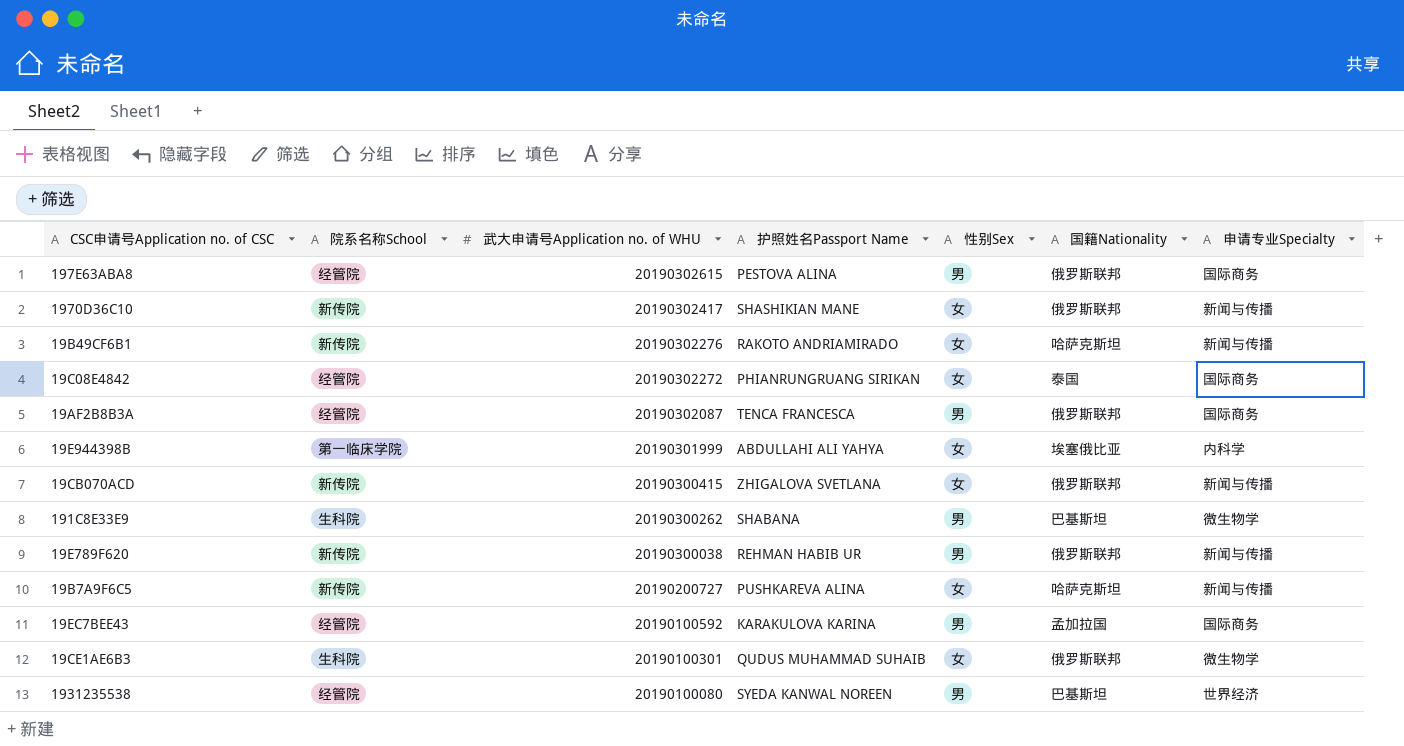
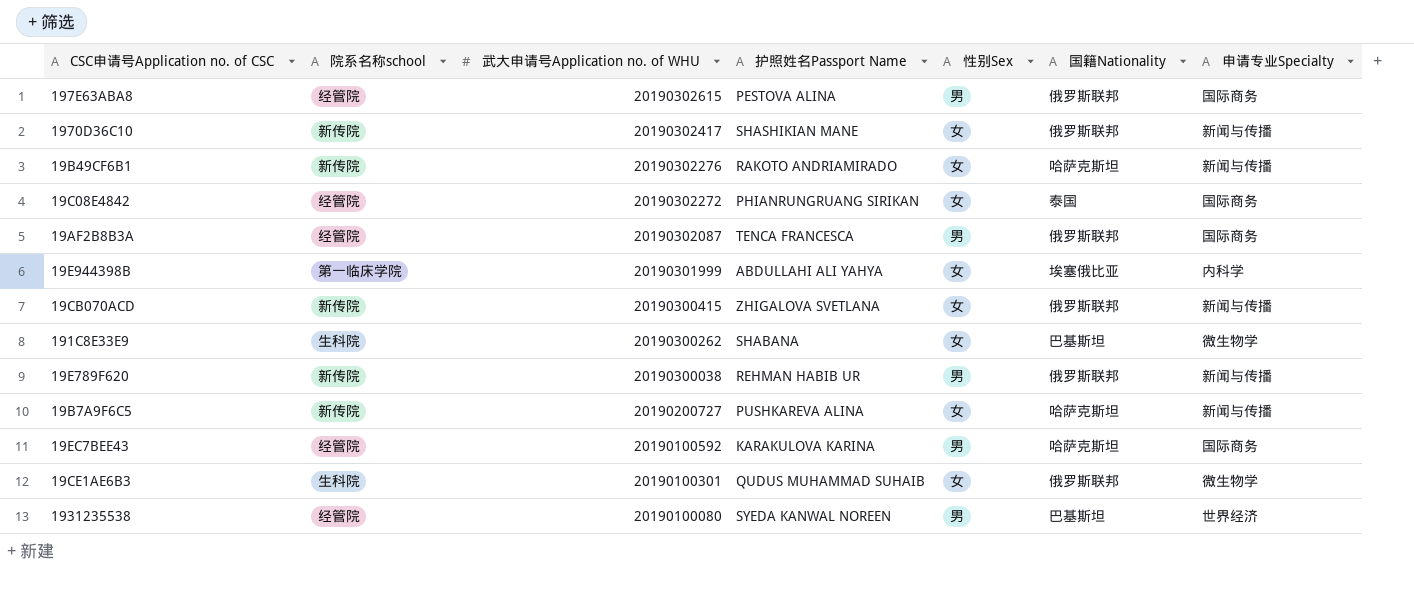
column name: 院系名称School -> 院系名称school
191C8E33E9 | 性别Sex: 男 -> 女
19EC7BEE43 | 国籍Nationality: 孟加拉国 -> 哈萨克斯坦

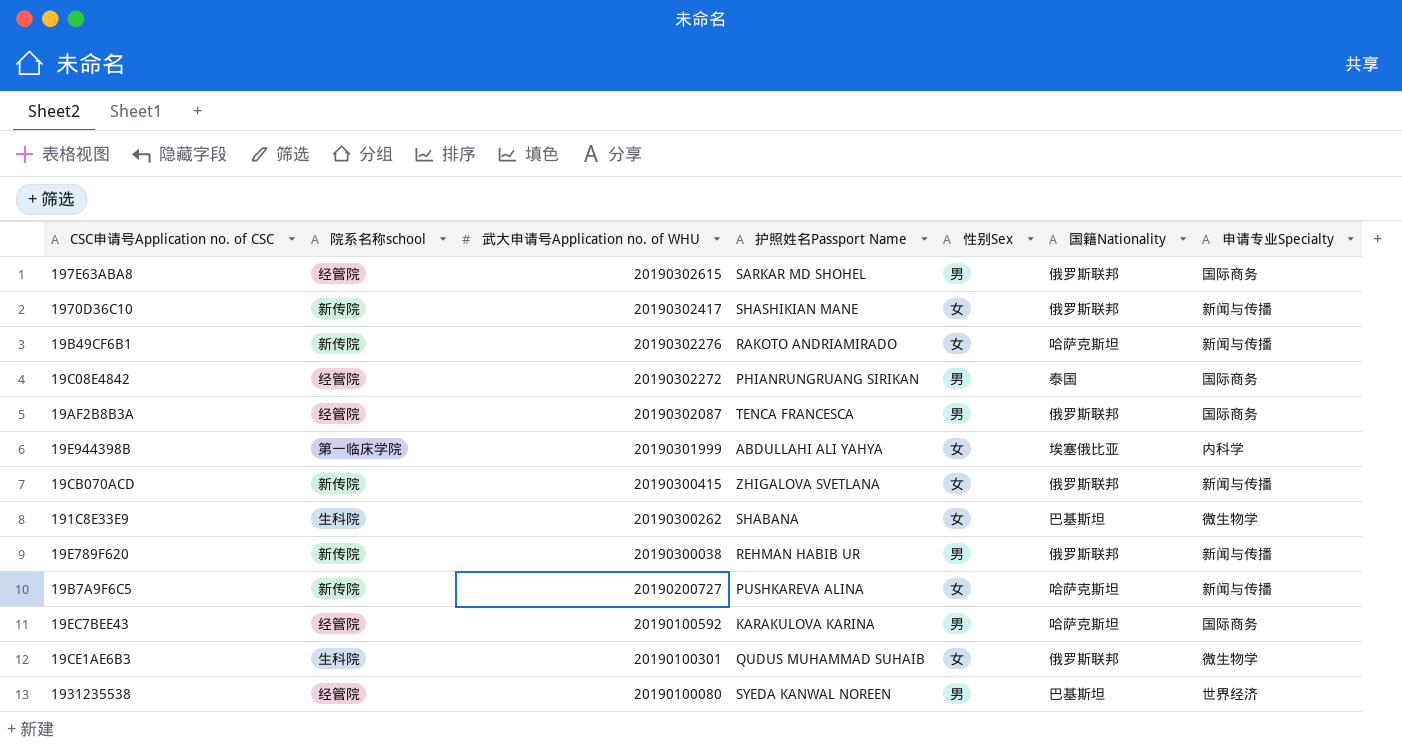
197E63ABA8 | 护照姓名Passport Name: PESTOVA ALINA -> SARKAR MD SHOHEL
19C08E4842 | 性别Sex: 女 -> 男

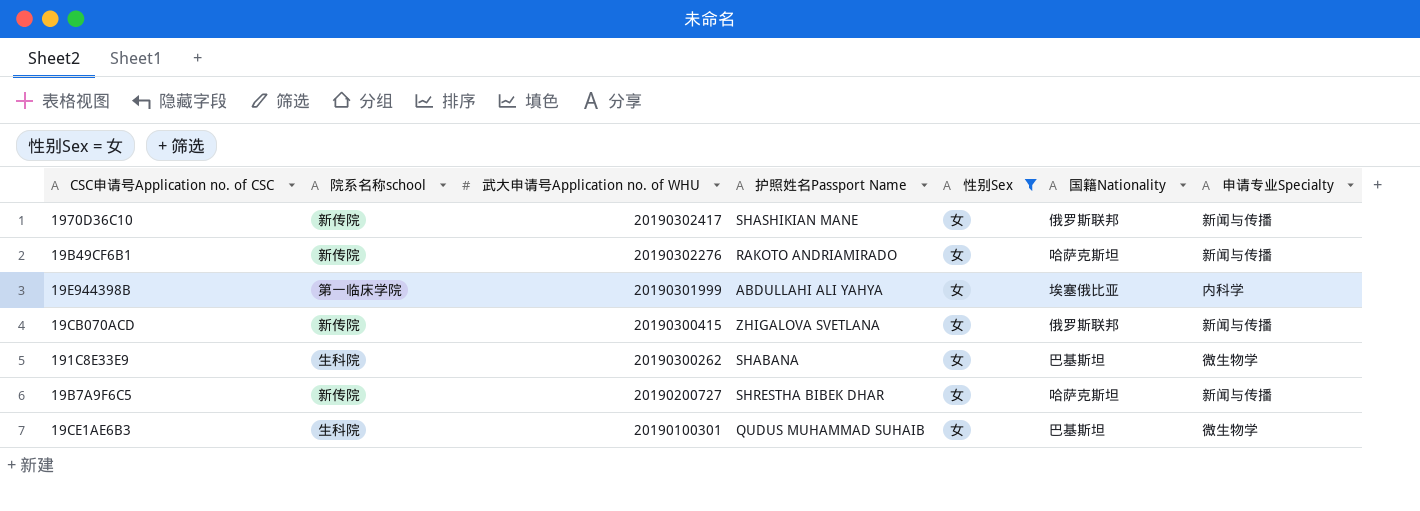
filter: none -> 性别Sex = 女
19B7A9F6C5 | 护照姓名Passport Name: PUSHKAREVA ALINA -> SHRESTHA BIBEK DHAR
19CE1AE6B3 | 国籍Nationality: 俄罗斯联邦 -> 巴基斯坦

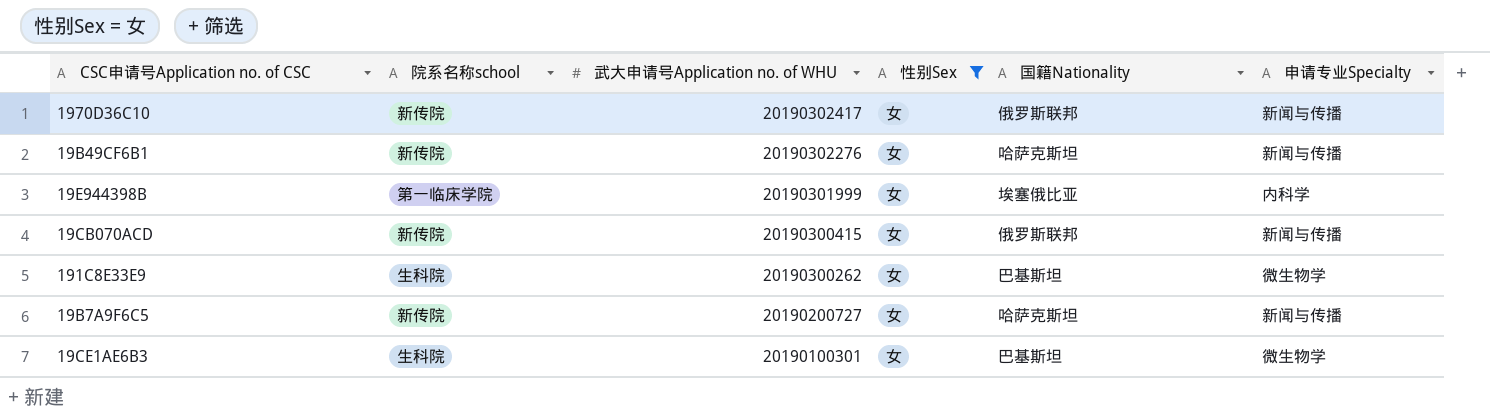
column 护照姓名Passport Name | position: 4 -> none

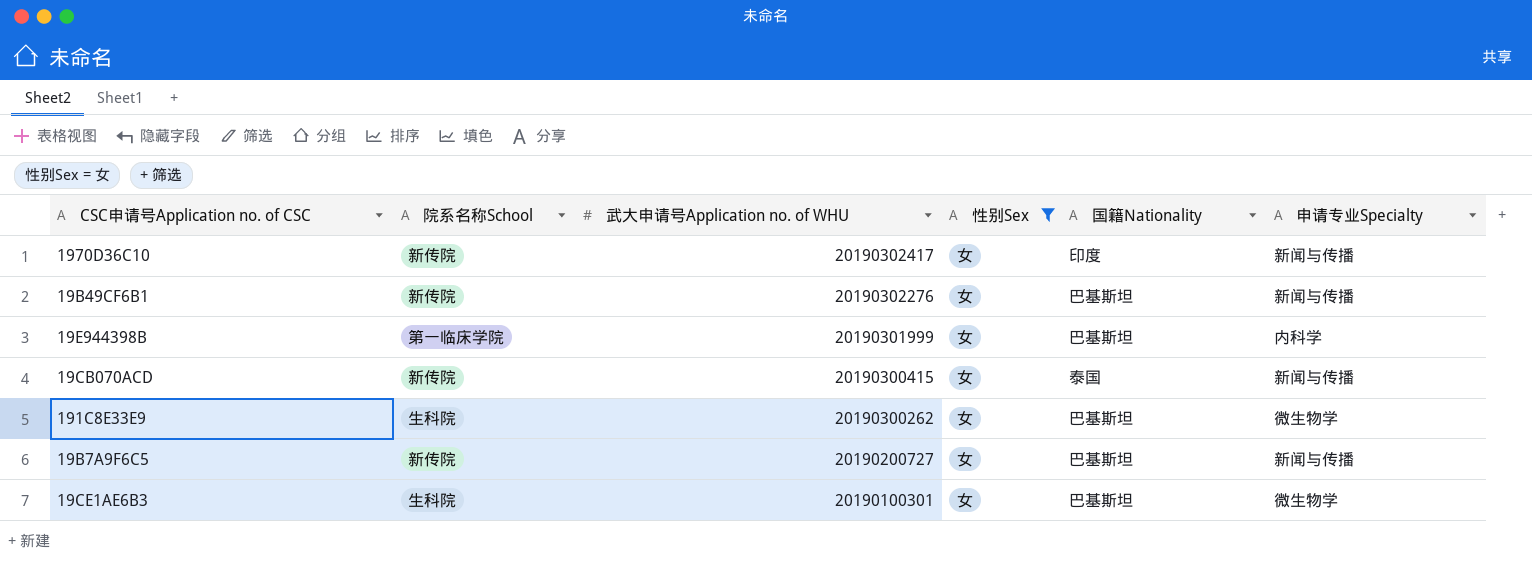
column name: 院系名称school -> 院系名称School
1970D36C10 | 国籍Nationality: 俄罗斯联邦 -> 印度
19B49CF6B1 | 国籍Nationality: 哈萨克斯坦 -> 巴基斯坦
19E944398B | 国籍Nationality: 埃塞俄比亚 -> 巴基斯坦
19CB070ACD | 国籍Nationality: 俄罗斯联邦 -> 泰国
19B7A9F6C5 | 国籍Nationality: 哈萨克斯坦 -> 巴基斯坦

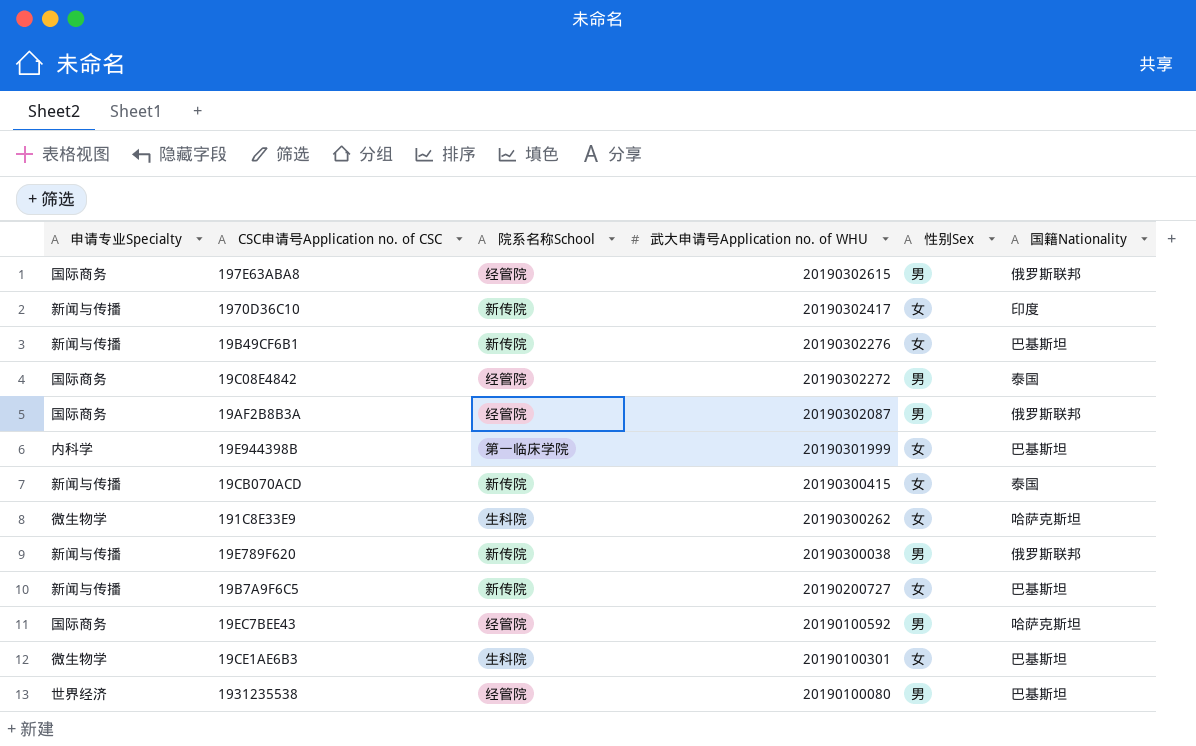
filter: 性别Sex = 女 -> none
column 申请专业Specialty | position: 6 -> 1
191C8E33E9 | 国籍Nationality: 巴基斯坦 -> 哈萨克斯坦

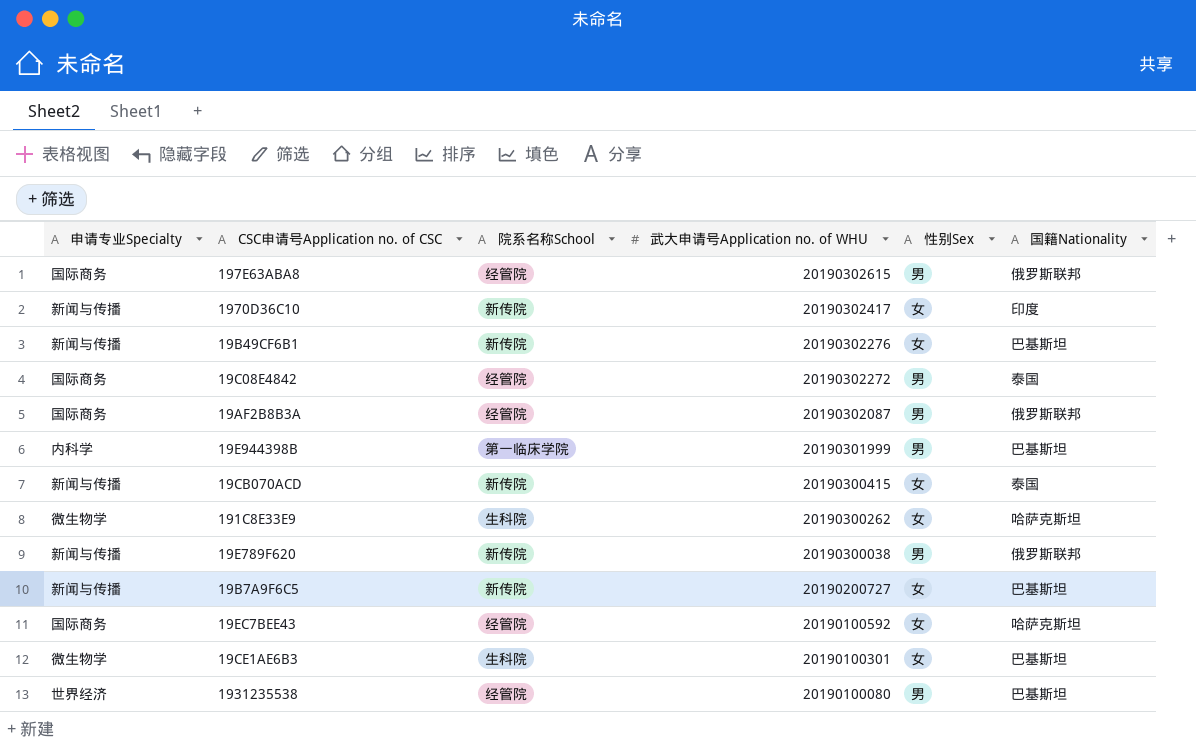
19E944398B | 性别Sex: 女 -> 男
19EC7BEE43 | 性别Sex: 男 -> 女

